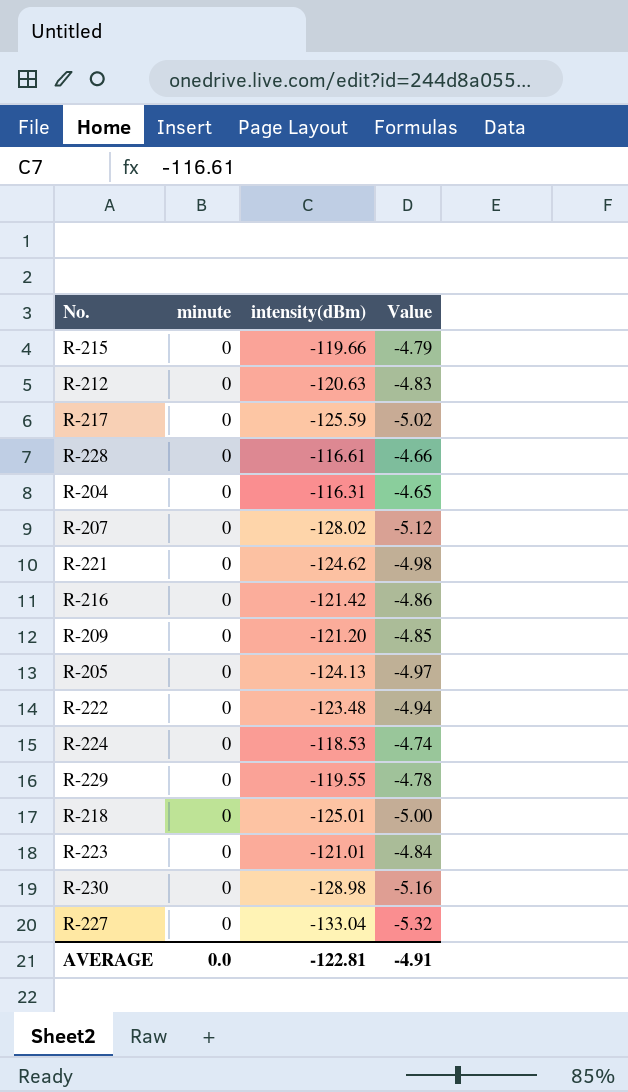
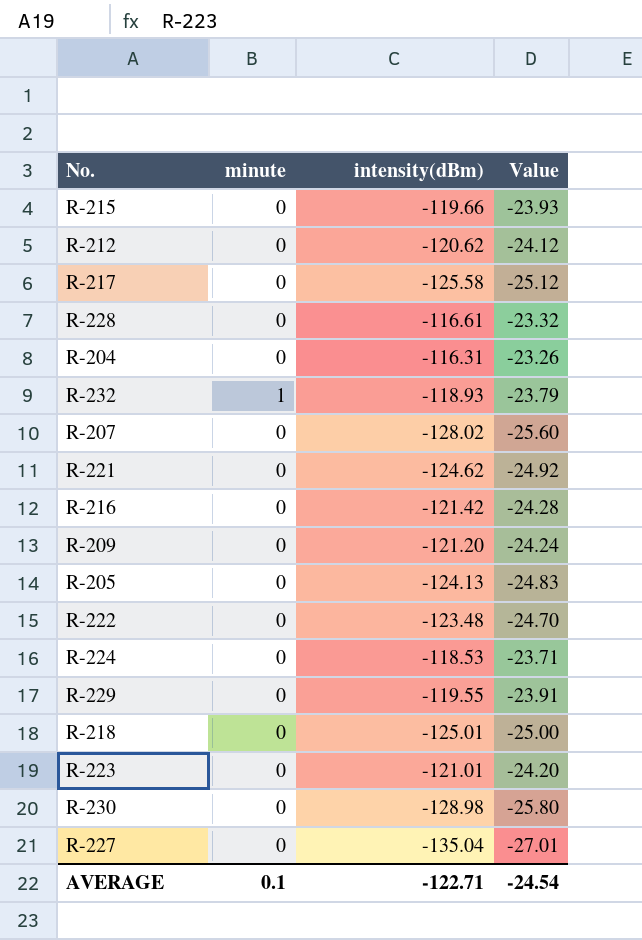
column Value | formula: [intensity(dBm)] * 0.04 -> [intensity(dBm)] * 0.2
R-212 | intensity(dBm): -120.63 -> -120.62
R-217 | intensity(dBm): -125.59 -> -125.58
row R-232: none -> 1 | -118.93 | -23.79
R-227 | intensity(dBm): -133.04 -> -135.04
AVERAGE | minute: 0.0 -> 0.1
AVERAGE | intensity(dBm): -122.81 -> -122.71
AVERAGE | Value: -4.91 -> -24.54

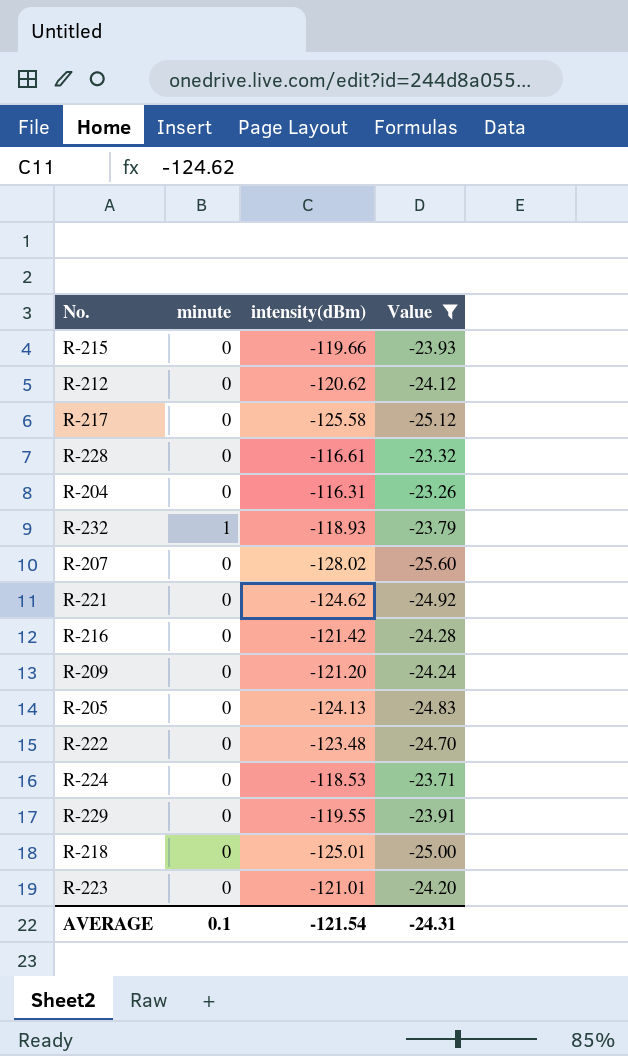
filter: none -> Value >= -25.60
AVERAGE | intensity(dBm): -122.71 -> -121.54
AVERAGE | Value: -24.54 -> -24.31

